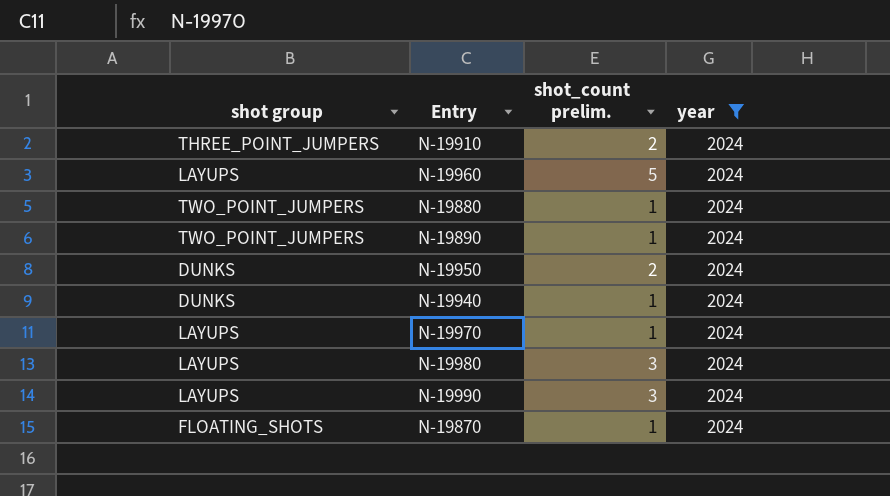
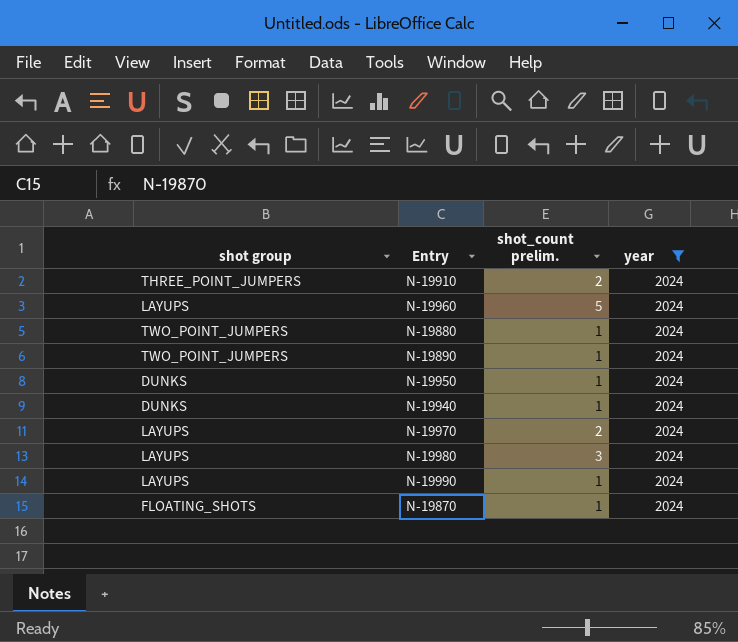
N-19950 | shot_count prelim.: 2 -> 1
N-19970 | shot_count prelim.: 1 -> 2
N-19990 | shot_count prelim.: 3 -> 1

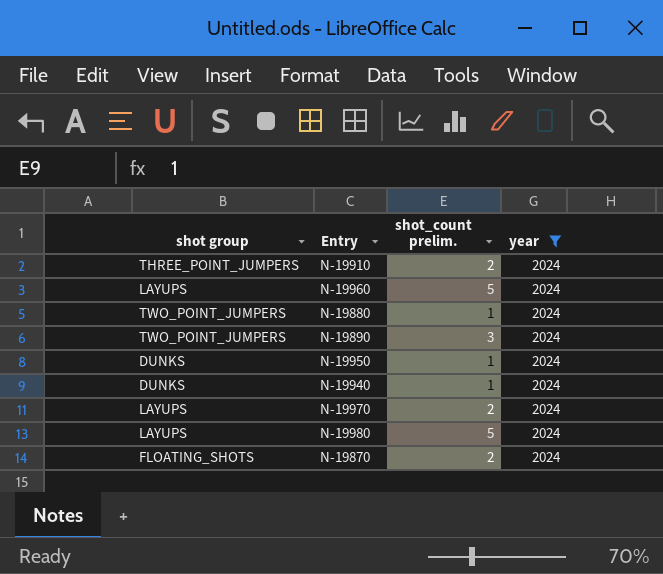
row N-19990: LAYUPS | 1 | 2024 -> none
N-19890 | shot_count prelim.: 1 -> 3
N-19980 | shot_count prelim.: 3 -> 5
N-19870 | shot_count prelim.: 1 -> 2

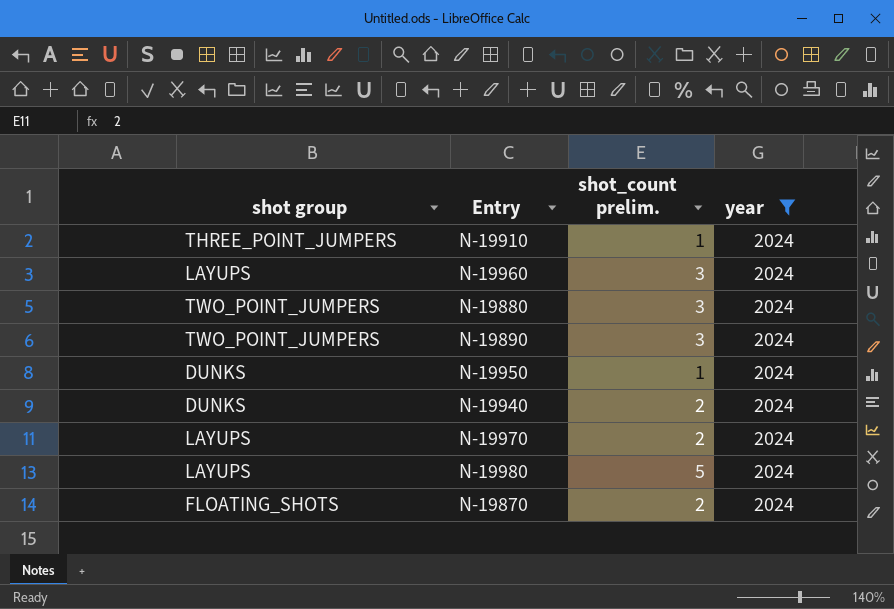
N-19910 | shot_count prelim.: 2 -> 1
N-19960 | shot_count prelim.: 5 -> 3
N-19880 | shot_count prelim.: 1 -> 3
N-19940 | shot_count prelim.: 1 -> 2

